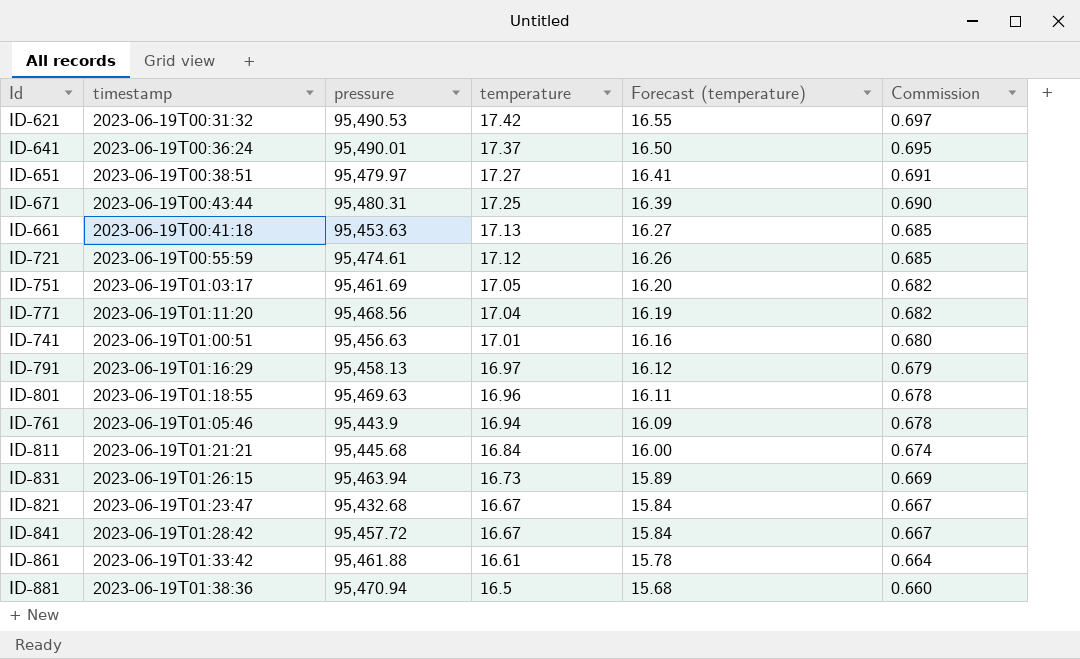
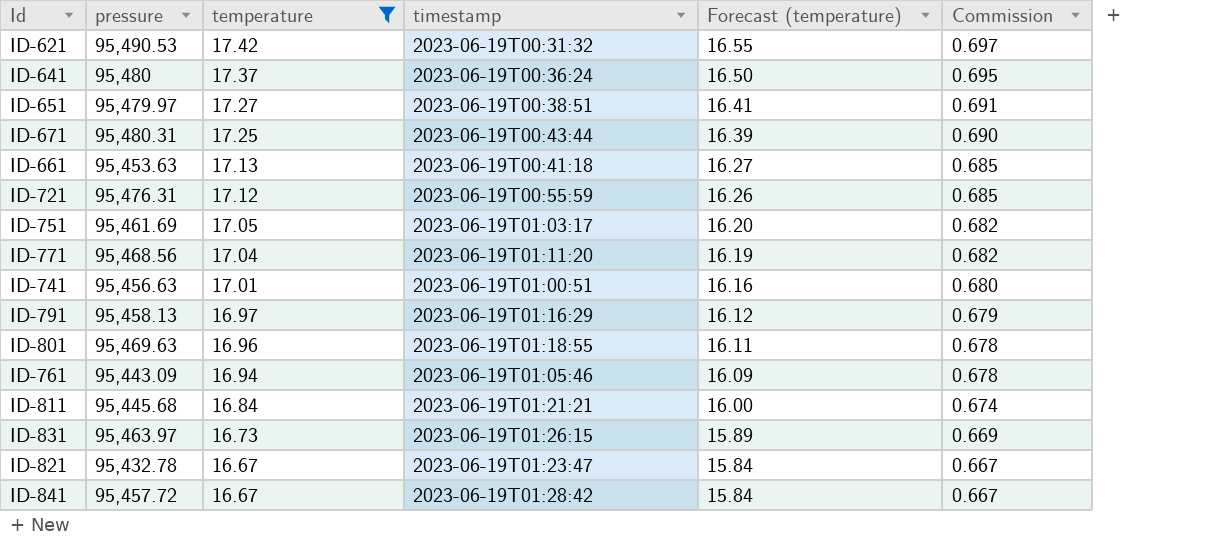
filter: none -> temperature >= 16.67
column timestamp | position: 2 -> 4
ID-641 | pressure: 95,490.01 -> 95,480
ID-721 | pressure: 95,474.61 -> 95,476.31
ID-761 | pressure: 95,443.9 -> 95,443.09
ID-831 | pressure: 95,463.94 -> 95,463.97
ID-821 | pressure: 95,432.68 -> 95,432.78

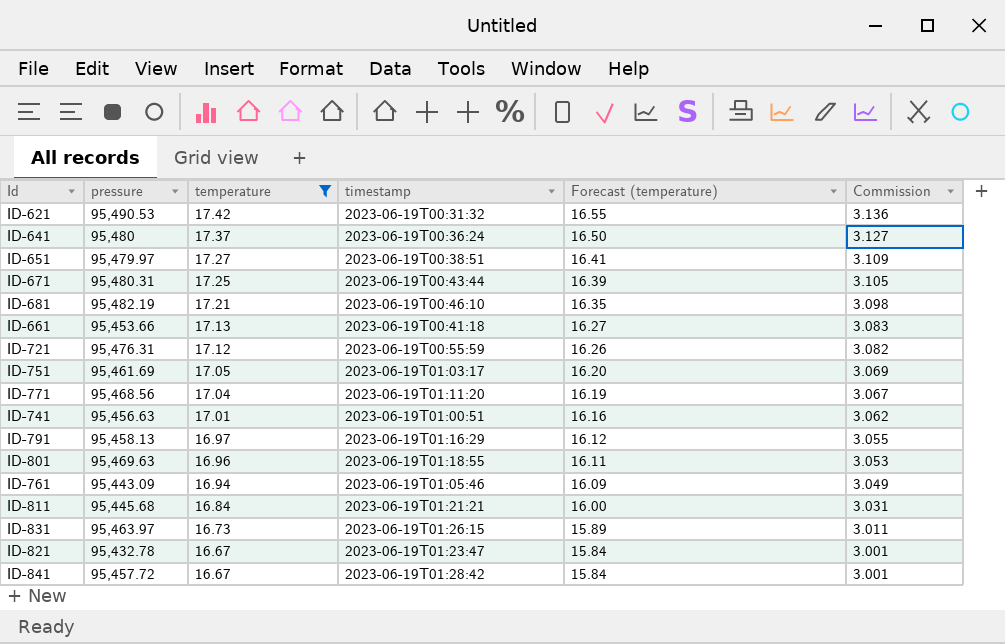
column Commission | formula: [temperature] * 0.04 -> [temperature] * 0.18
row ID-681: none -> 95,482.19 | 17.21 | 2023-06-19T00:46:10 | 16.35 | 3.098
ID-661 | pressure: 95,453.63 -> 95,453.66

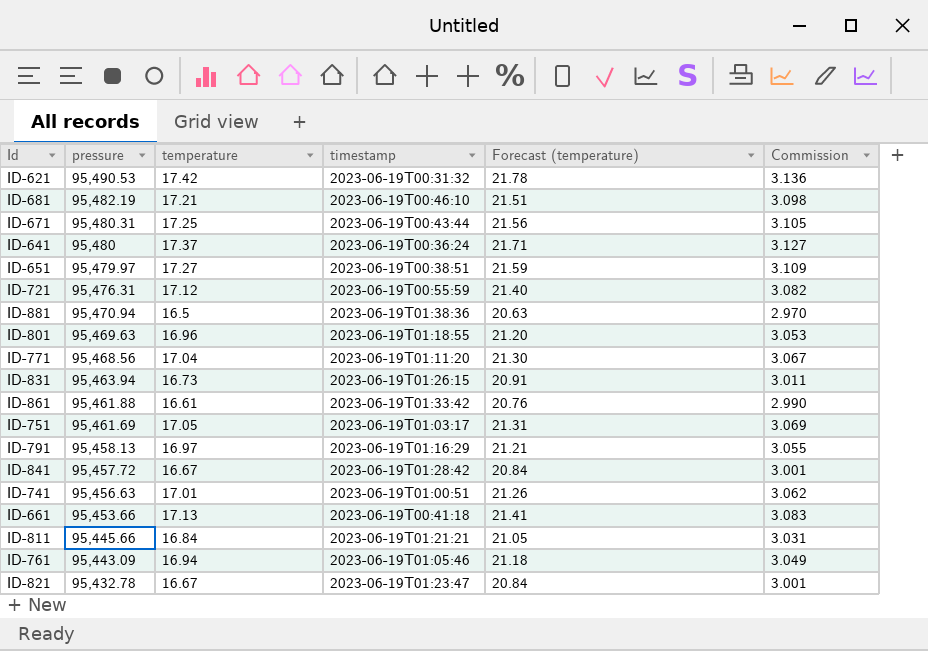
filter: temperature >= 16.67 -> none
row order: temperature descending -> pressure descending
column Forecast (temperature) | formula: [temperature] * 0.95 -> [temperature] * 1.25
ID-831 | pressure: 95,463.97 -> 95,463.94
ID-811 | pressure: 95,445.68 -> 95,445.66

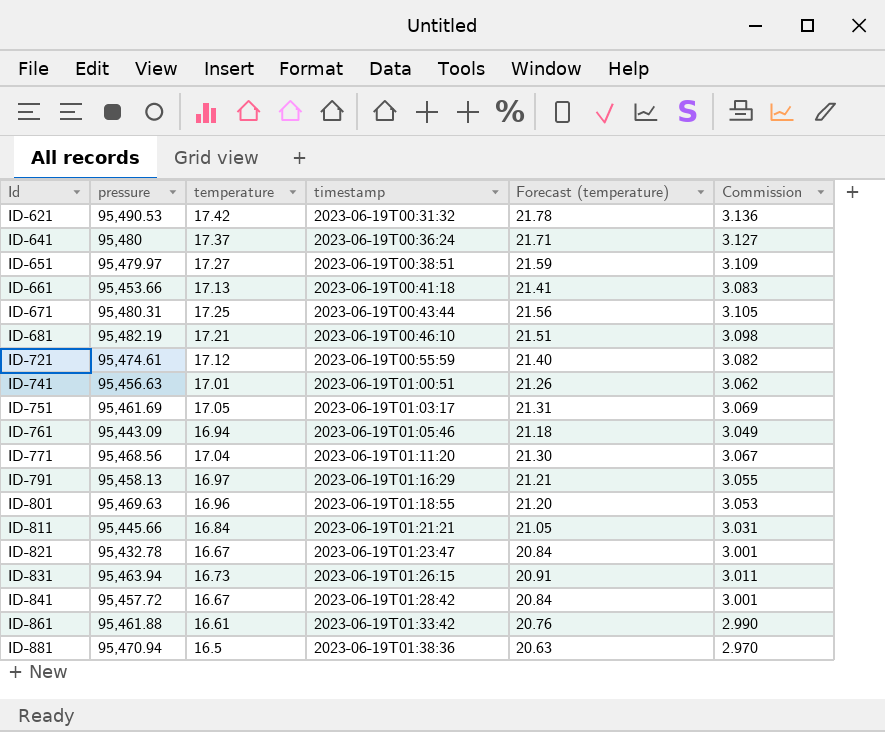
row order: pressure descending -> Id ascending
ID-721 | pressure: 95,476.31 -> 95,474.61

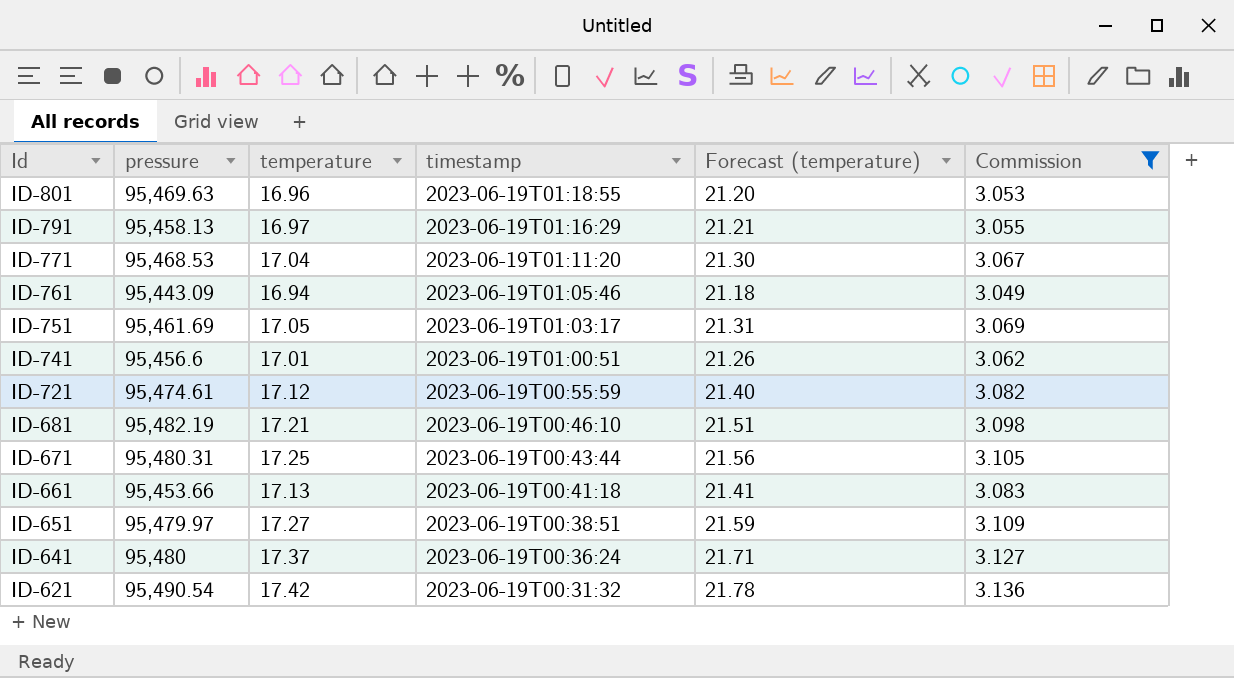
filter: none -> Commission >= 3.049
row order: Id ascending -> Id descending
ID-771 | pressure: 95,468.56 -> 95,468.53
ID-741 | pressure: 95,456.63 -> 95,456.6
ID-621 | pressure: 95,490.53 -> 95,490.54

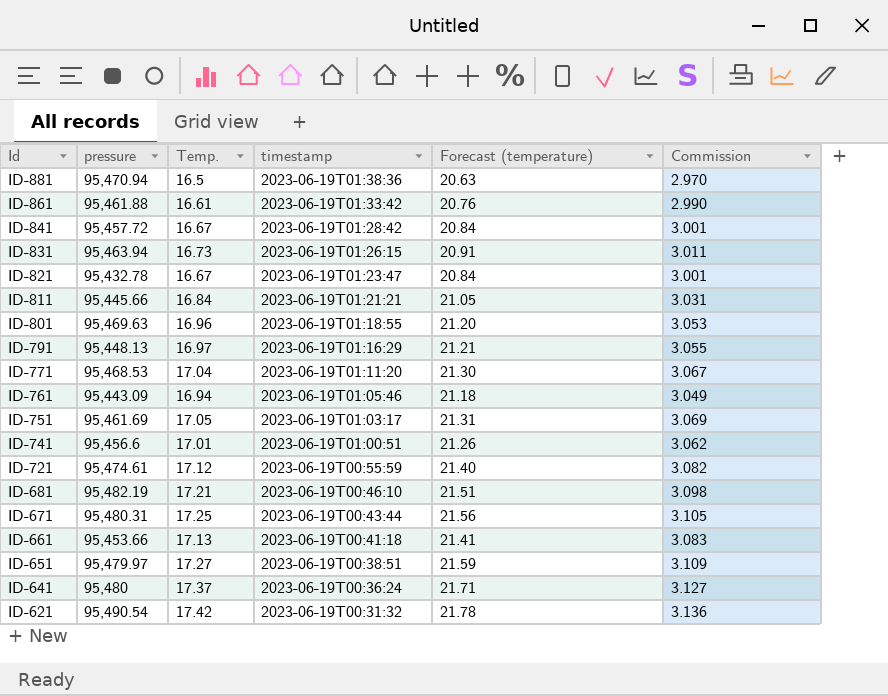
filter: Commission >= 3.049 -> none
column name: temperature -> Temp.
ID-791 | pressure: 95,458.13 -> 95,448.13

